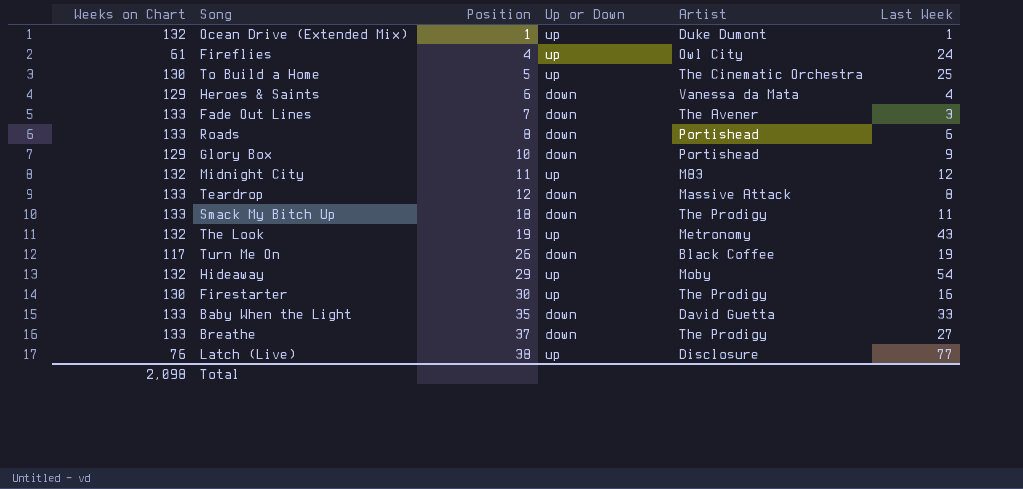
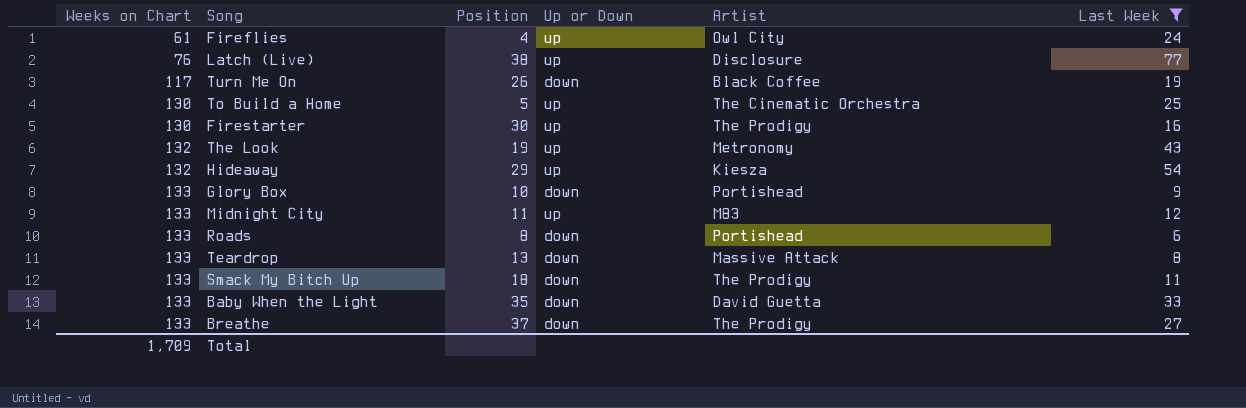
filter: none -> Last Week >= 6
row order: Position ascending -> Weeks on Chart ascending
Hideaway | Artist: Moby -> Kiesza
Glory Box | Weeks on Chart: 129 -> 133
Midnight City | Weeks on Chart: 132 -> 133
Teardrop | Position: 12 -> 13
Total | Weeks on Chart: 2,098 -> 1,709

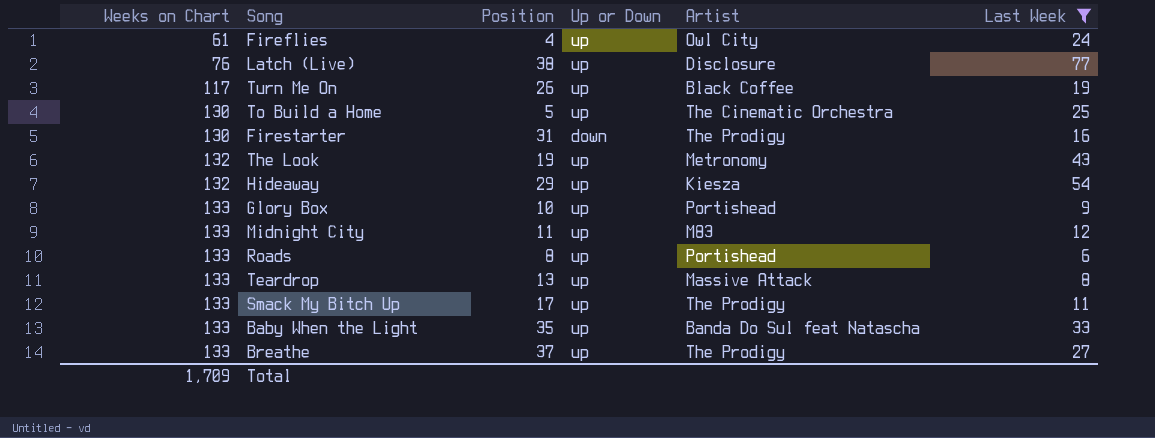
Turn Me On | Up or Down: down -> up
Firestarter | Position: 30 -> 31
Firestarter | Up or Down: up -> down
Glory Box | Up or Down: down -> up
Roads | Up or Down: down -> up
Teardrop | Up or Down: down -> up
Smack My Bitch Up | Position: 18 -> 17
Smack My Bitch Up | Up or Down: down -> up
Baby When the Light | Up or Down: down -> up
Baby When the Light | Artist: David Guetta -> Banda Do Sul feat Natascha
Breathe | Up or Down: down -> up

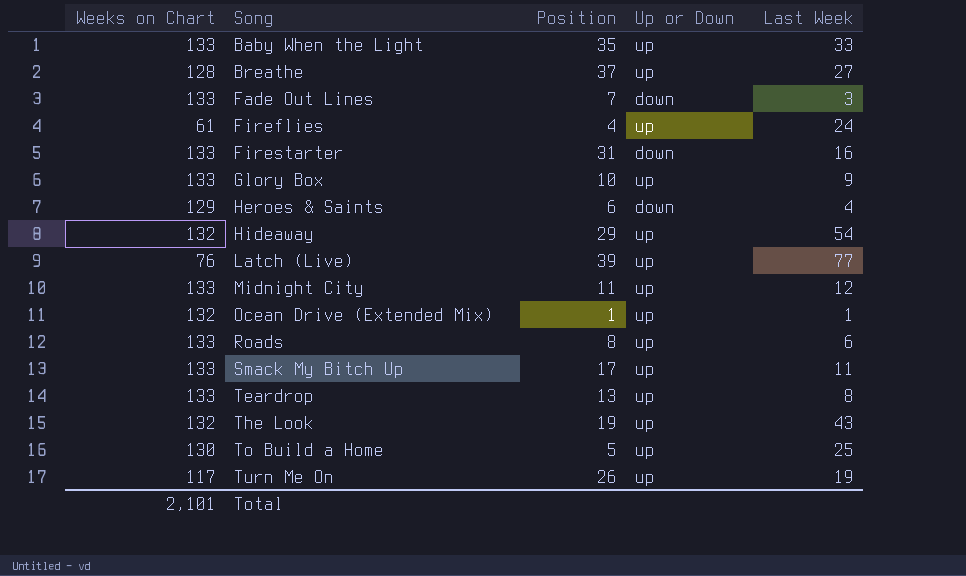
filter: Last Week >= 6 -> none
row order: Weeks on Chart ascending -> Song ascending
column Artist | position: 5 -> none
Breathe | Weeks on Chart: 133 -> 128
Firestarter | Weeks on Chart: 130 -> 133
Latch (Live) | Position: 38 -> 39
Total | Weeks on Chart: 1,709 -> 2,101

